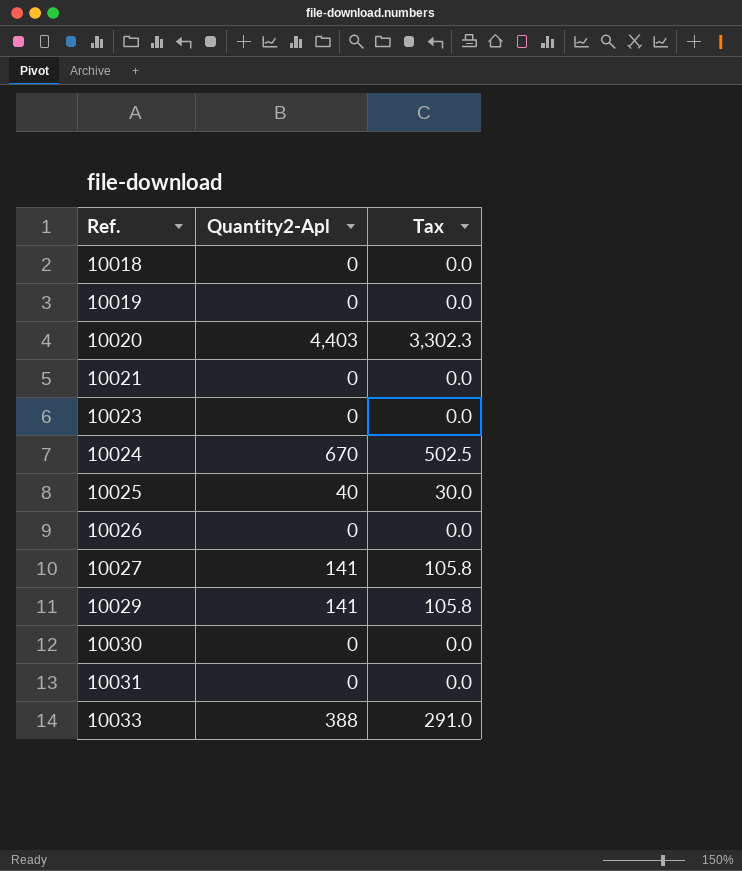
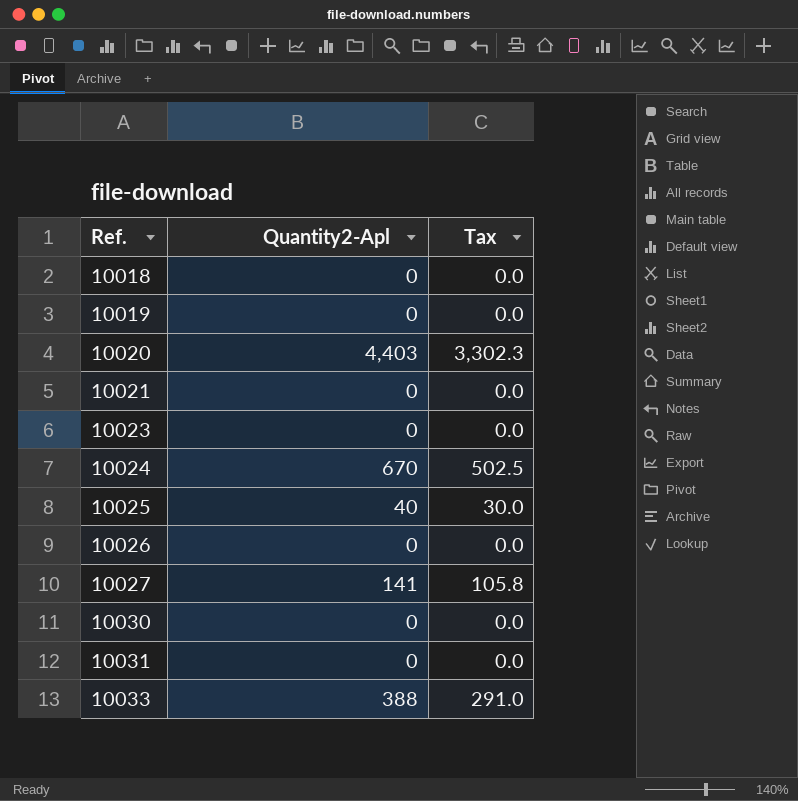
row 10029: 141 | 105.8 -> none

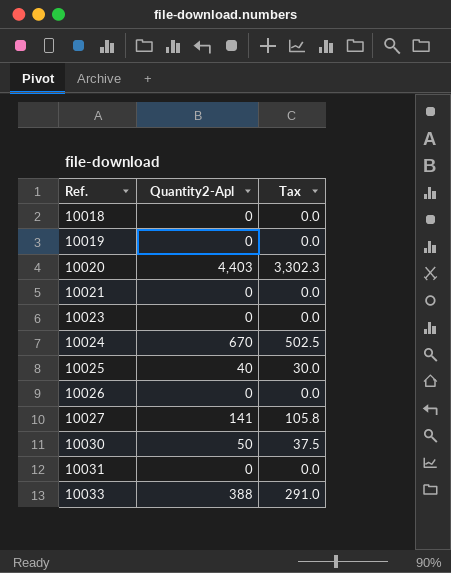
10030 | Quantity2-Apl: 0 -> 50
10030 | Tax: 0.0 -> 37.5

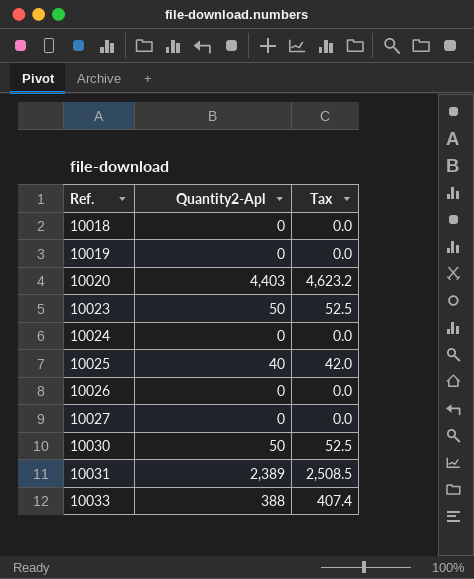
column Tax | formula: [Quantity2-Apl] * 0.75 -> [Quantity2-Apl] * 1.05
row 10021: 0 | 0.0 -> none
10023 | Quantity2-Apl: 0 -> 50
10024 | Quantity2-Apl: 670 -> 0
10027 | Quantity2-Apl: 141 -> 0
10031 | Quantity2-Apl: 0 -> 2,389

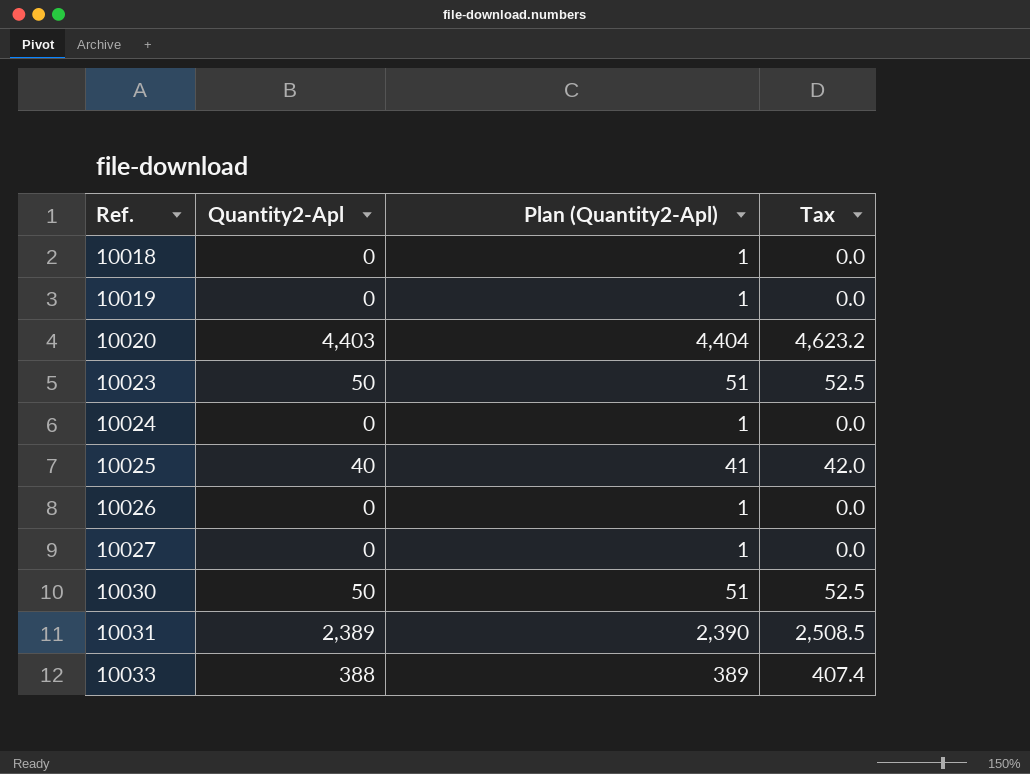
column Plan (Quantity2-Apl) | formula: none -> [Quantity2-Apl] + 1

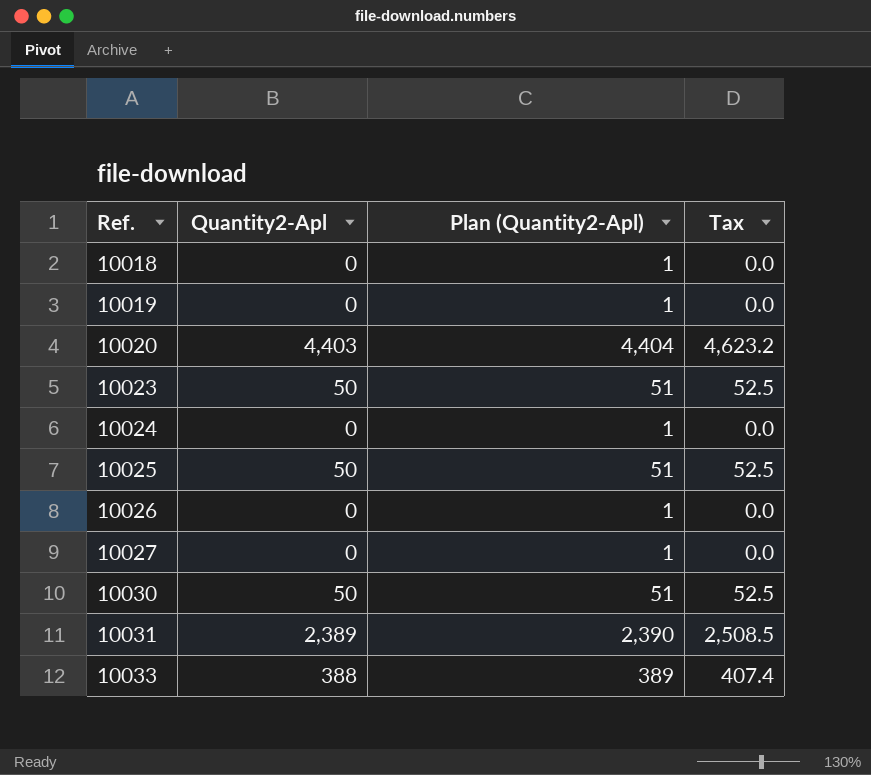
10025 | Quantity2-Apl: 40 -> 50
10025 | Plan (Quantity2-Apl): 41 -> 51
10025 | Tax: 42.0 -> 52.5

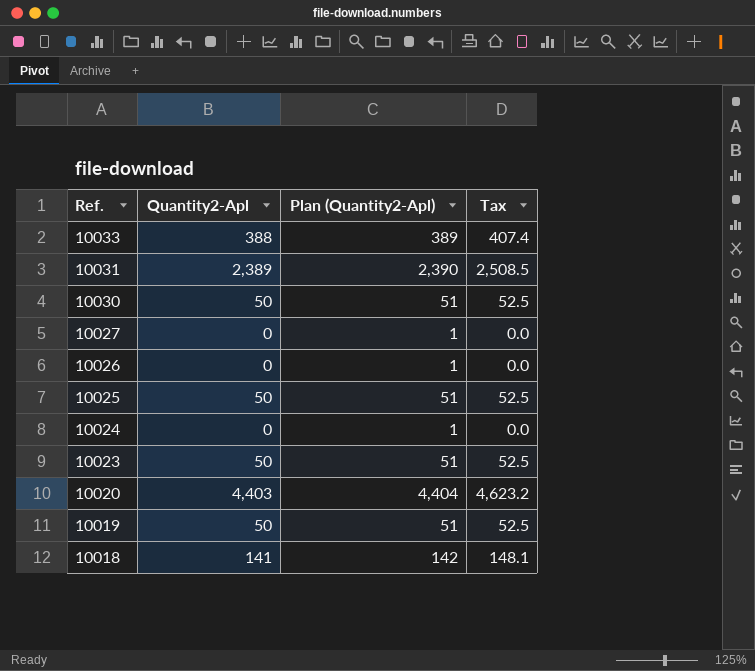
row order: Ref. ascending -> Ref. descending
10019 | Quantity2-Apl: 0 -> 50
10019 | Plan (Quantity2-Apl): 1 -> 51
10019 | Tax: 0.0 -> 52.5
10018 | Quantity2-Apl: 0 -> 141
10018 | Plan (Quantity2-Apl): 1 -> 142
10018 | Tax: 0.0 -> 148.1

